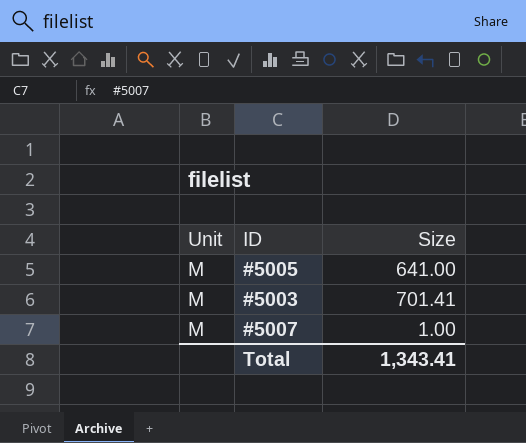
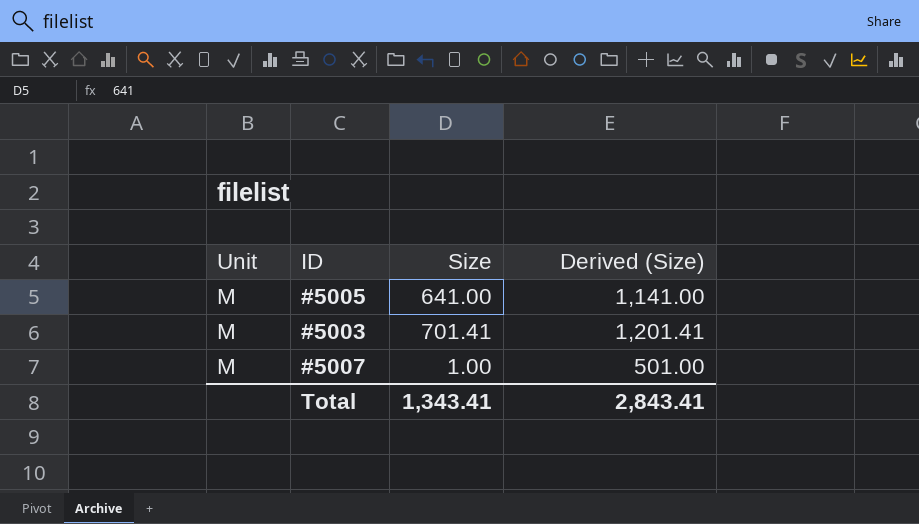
column Derived (Size) | formula: none -> [Size] + 500

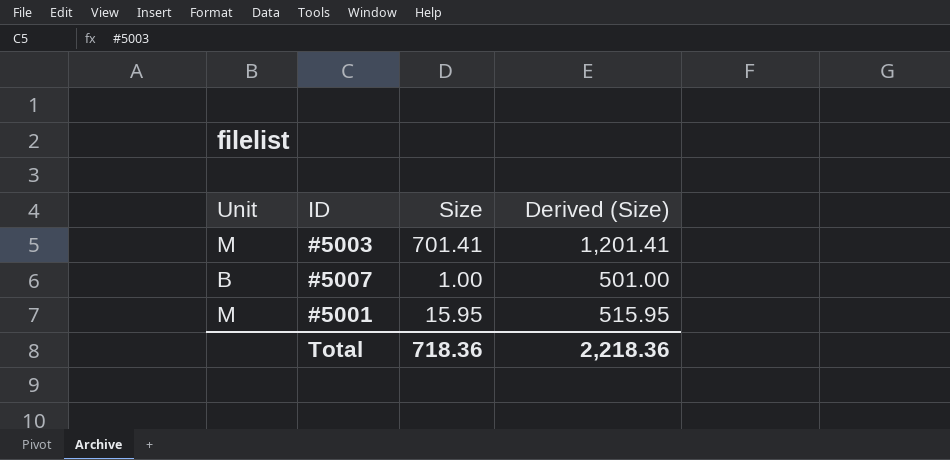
row #5005: M | 641.00 | 1,141.00 -> none
#5007 | Unit: M -> B
row #5001: none -> M | 15.95 | 515.95
Total | Size: 1,343.41 -> 718.36
Total | Derived (Size): 2,843.41 -> 2,218.36

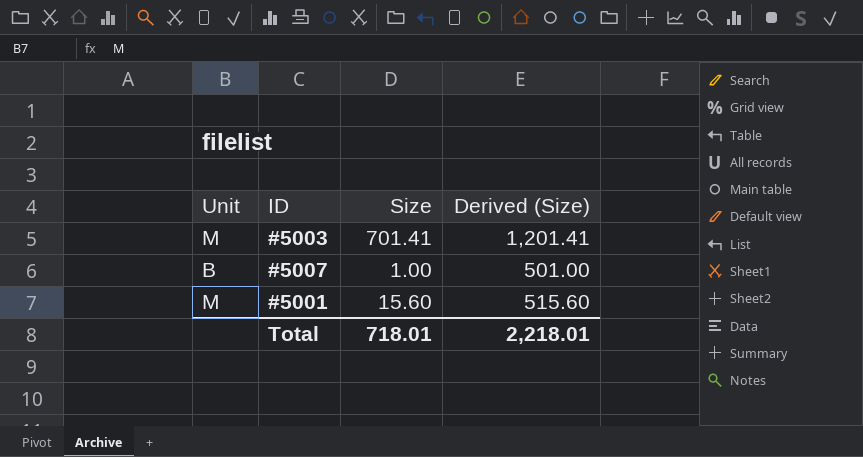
#5001 | Size: 15.95 -> 15.60
#5001 | Derived (Size): 515.95 -> 515.60
Total | Size: 718.36 -> 718.01
Total | Derived (Size): 2,218.36 -> 2,218.01

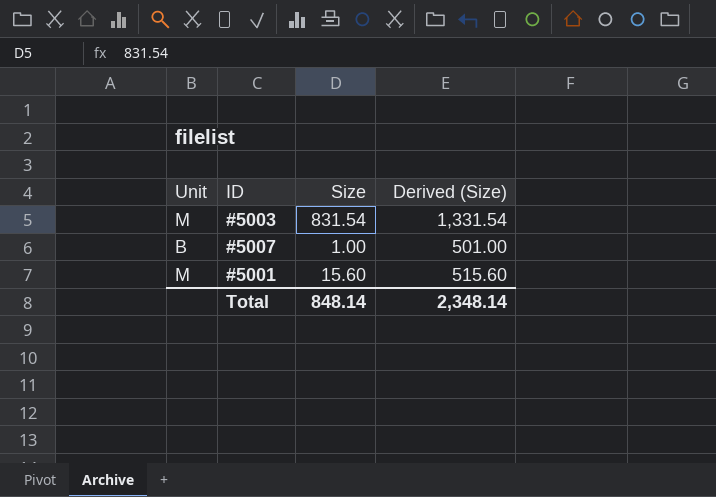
#5003 | Size: 701.41 -> 831.54
#5003 | Derived (Size): 1,201.41 -> 1,331.54
Total | Size: 718.01 -> 848.14
Total | Derived (Size): 2,218.01 -> 2,348.14

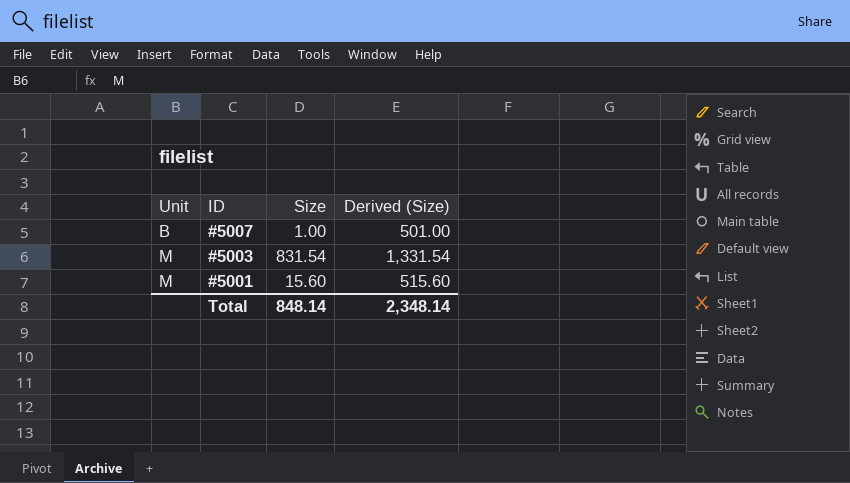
row order: none -> Unit ascending

